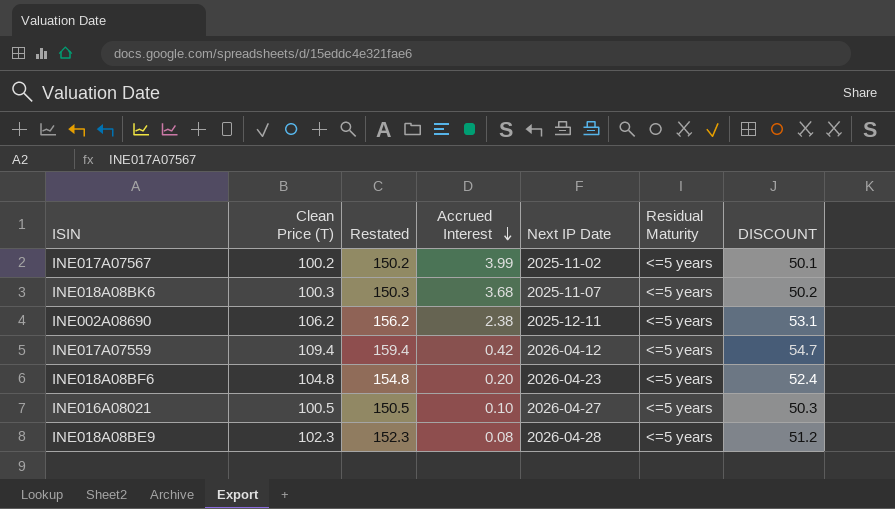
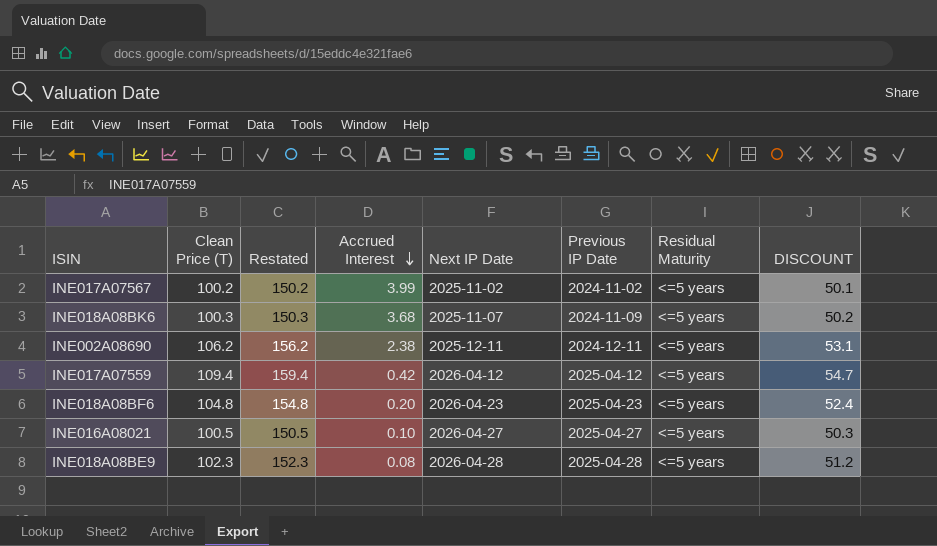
column Previous IP Date | position: none -> 6

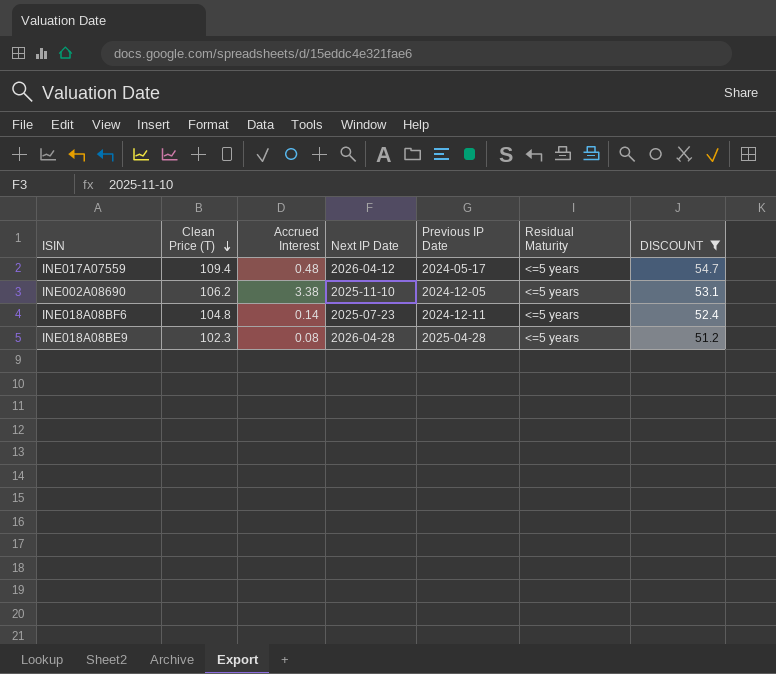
filter: none -> DISCOUNT >= 51.2
row order: Accrued Interest descending -> Clean Price (T) descending
column Restated | formula: [Clean Price (T)] + 50 -> none
INE017A07559 | Accrued Interest: 0.42 -> 0.48
INE017A07559 | Previous IP Date: 2025-04-12 -> 2024-05-17
INE002A08690 | Accrued Interest: 2.38 -> 3.38
INE002A08690 | Next IP Date: 2025-12-11 -> 2025-11-10
INE002A08690 | Previous IP Date: 2024-12-11 -> 2024-12-05
INE018A08BF6 | Accrued Interest: 0.20 -> 0.14
INE018A08BF6 | Next IP Date: 2026-04-23 -> 2025-07-23
INE018A08BF6 | Previous IP Date: 2025-04-23 -> 2024-12-11

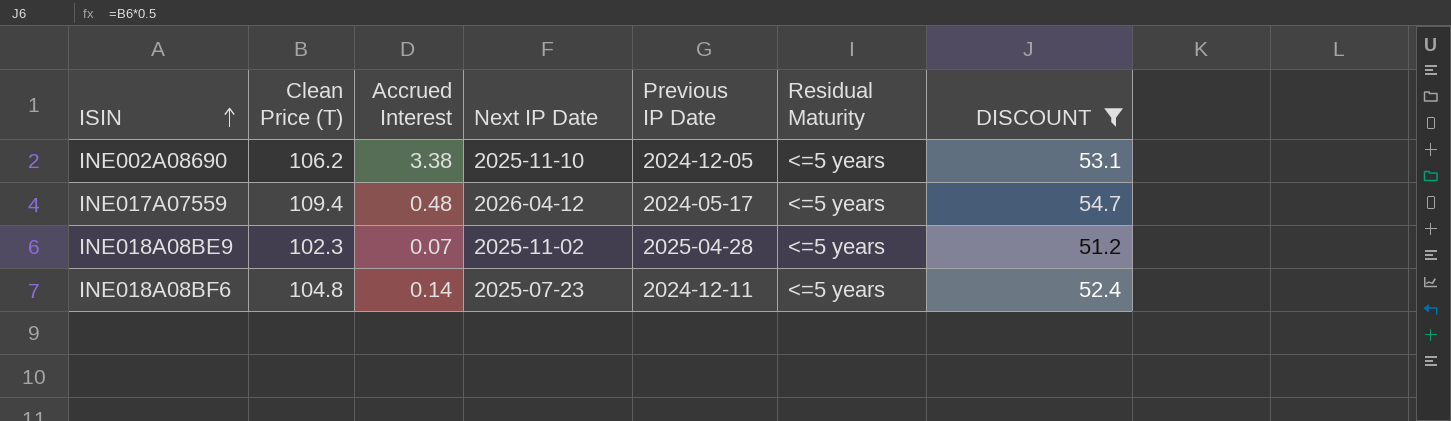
row order: Clean Price (T) descending -> ISIN ascending
INE018A08BE9 | Accrued Interest: 0.08 -> 0.07
INE018A08BE9 | Next IP Date: 2026-04-28 -> 2025-11-02

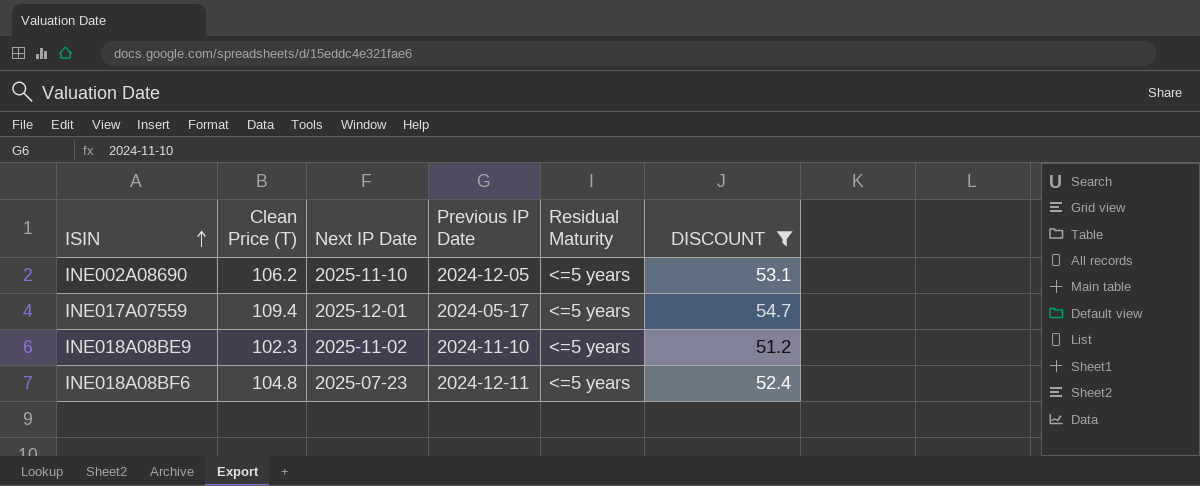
column Accrued Interest | position: 3 -> none
INE017A07559 | Next IP Date: 2026-04-12 -> 2025-12-01
INE018A08BE9 | Previous IP Date: 2025-04-28 -> 2024-11-10

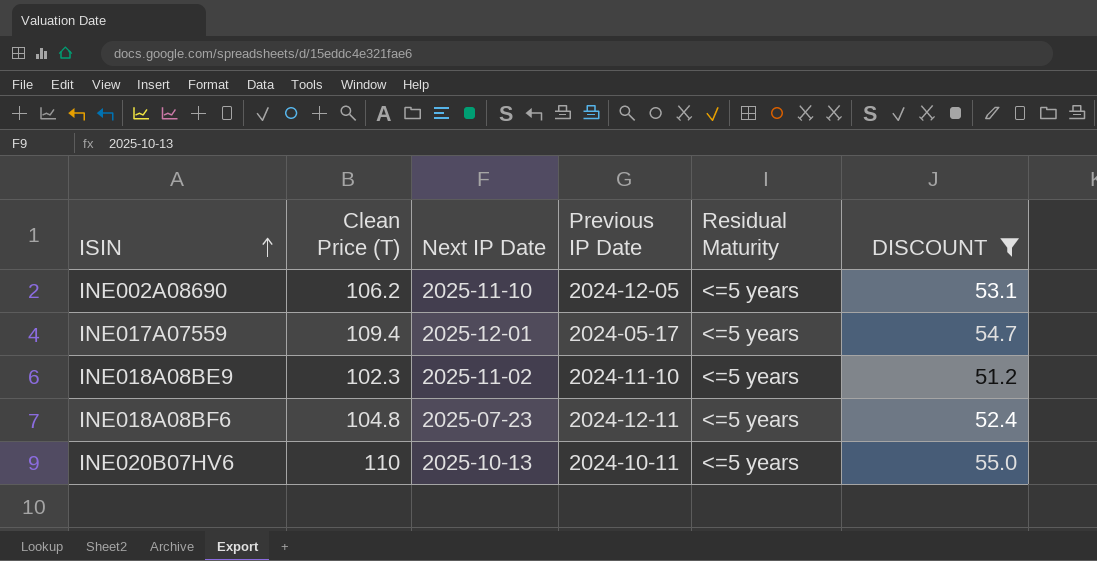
row INE020B07HV6: none -> 110 | 2025-10-13 | 2024-10-11 | <=5 years | 55.0

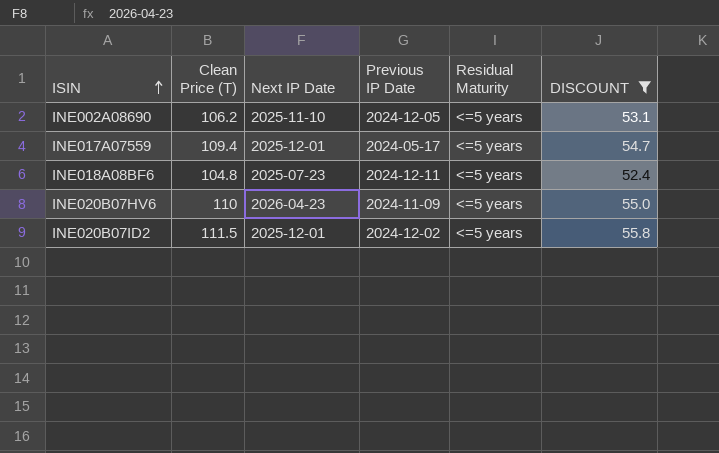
row INE018A08BE9: 102.3 | 2025-11-02 | 2024-11-10 | <=5 years | 51.2 -> none
INE020B07HV6 | Next IP Date: 2025-10-13 -> 2026-04-23
INE020B07HV6 | Previous IP Date: 2024-10-11 -> 2024-11-09
row INE020B07ID2: none -> 111.5 | 2025-12-01 | 2024-12-02 | <=5 years | 55.8

